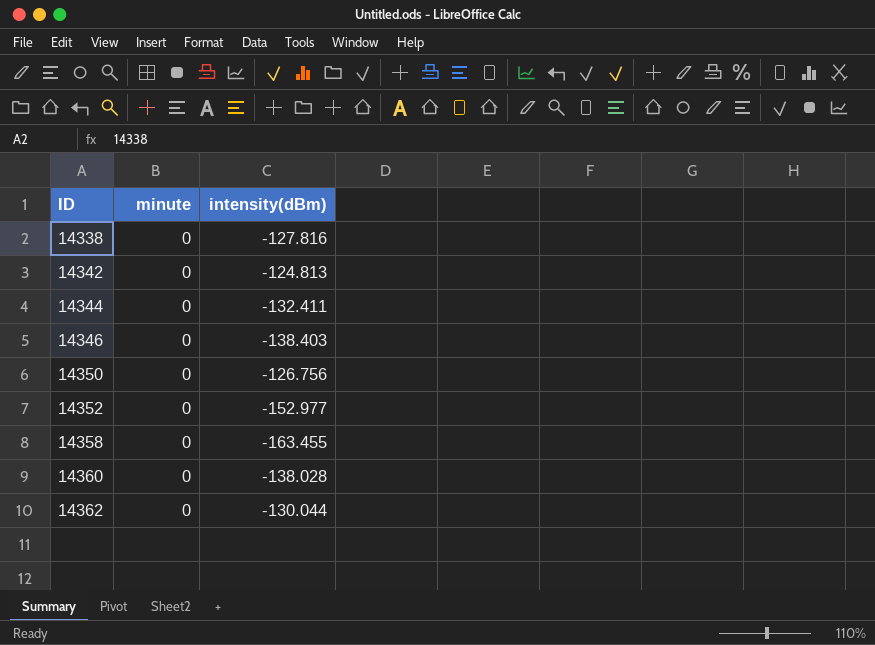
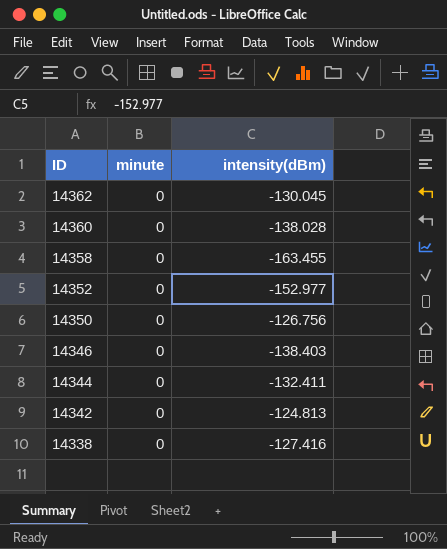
row order: ID ascending -> ID descending
14362 | intensity(dBm): -130.044 -> -130.045
14338 | intensity(dBm): -127.816 -> -127.416

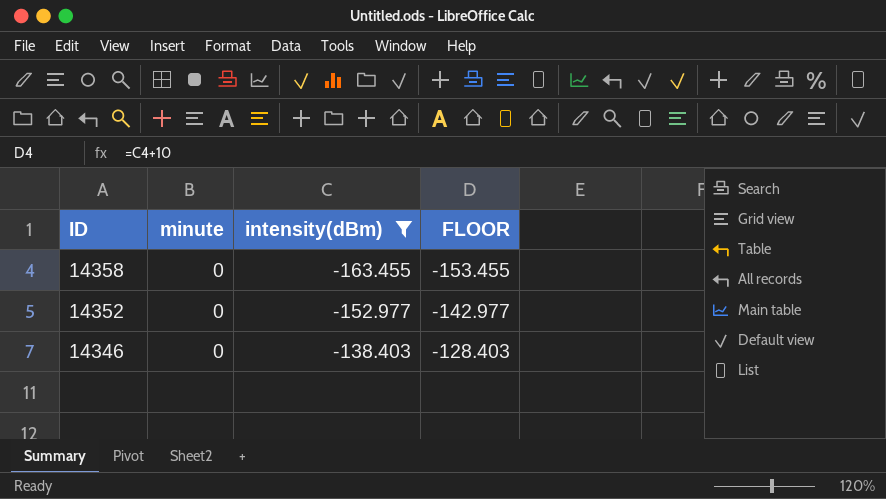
filter: none -> intensity(dBm) <= -138.403
column FLOOR | formula: none -> [intensity(dBm)] + 10

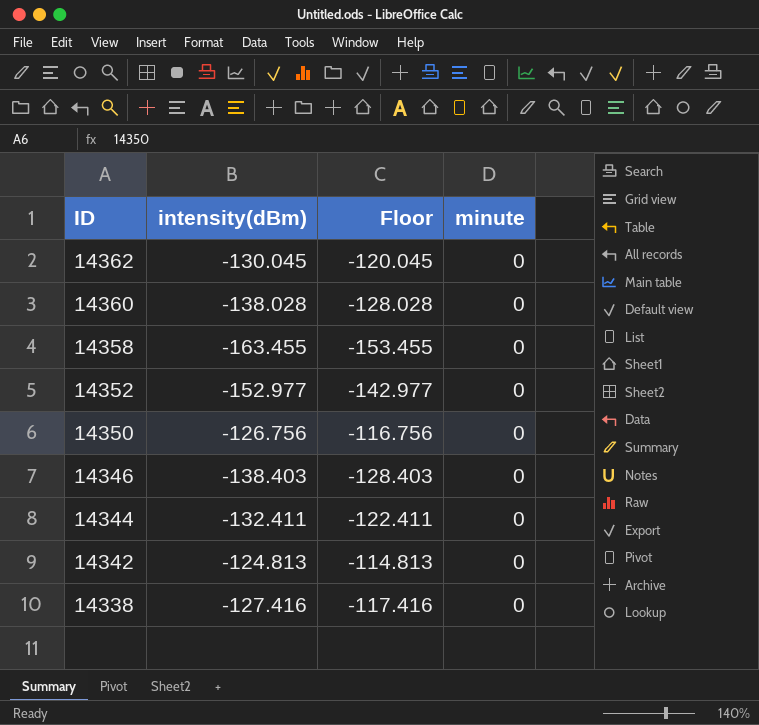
filter: intensity(dBm) <= -138.403 -> none
column name: FLOOR -> Floor
column minute | position: 2 -> 4

